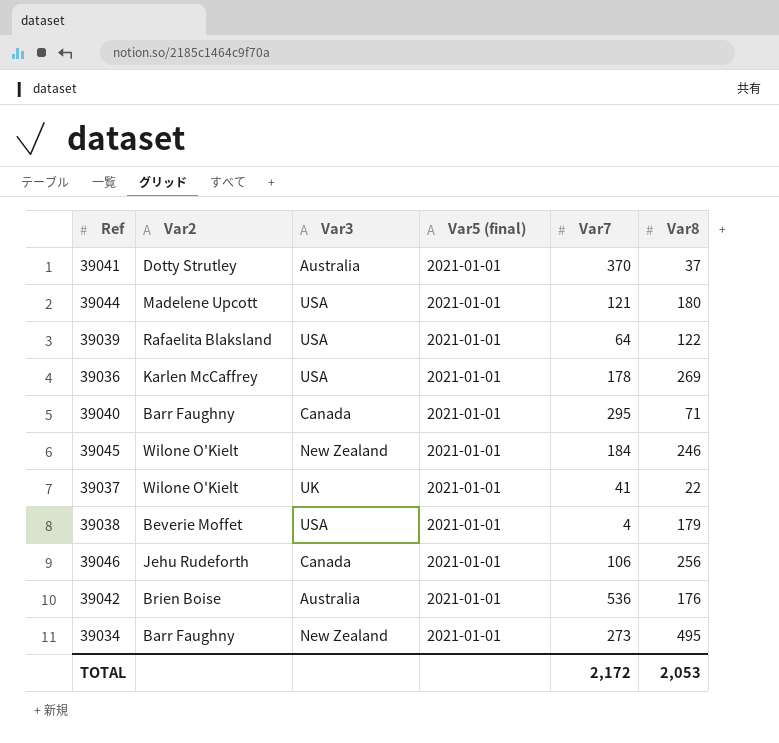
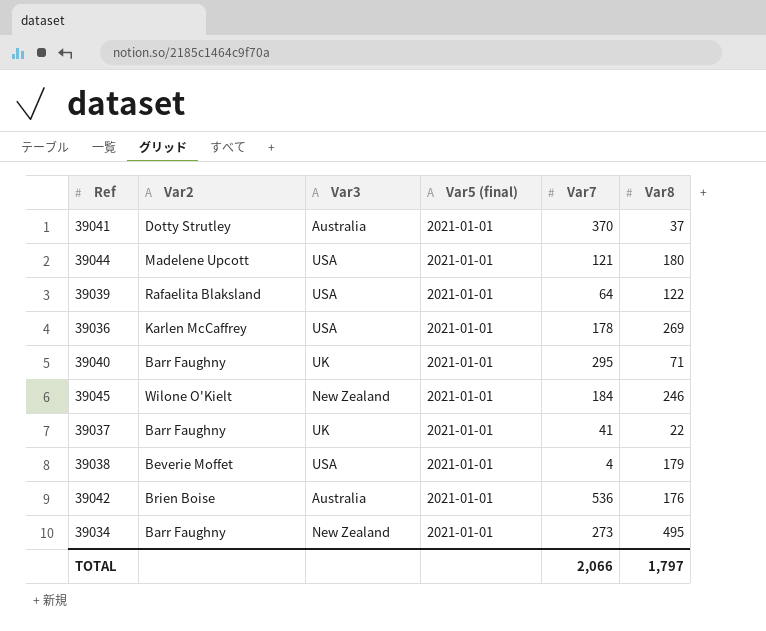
row 39046: Jehu Rudeforth | Canada | 2021-01-01 | 106 | 256 -> none
39040 | Var3: Canada -> UK
39037 | Var2: Wilone O'Kielt -> Barr Faughny
TOTAL | Var7: 2,172 -> 2,066
TOTAL | Var8: 2,053 -> 1,797

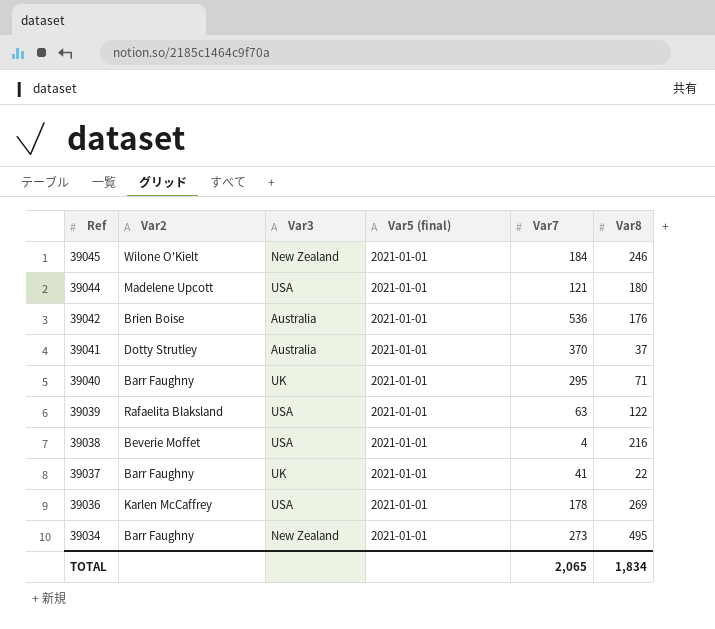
row order: none -> Ref descending
39039 | Var7: 64 -> 63
39038 | Var8: 179 -> 216
TOTAL | Var7: 2,066 -> 2,065
TOTAL | Var8: 1,797 -> 1,834

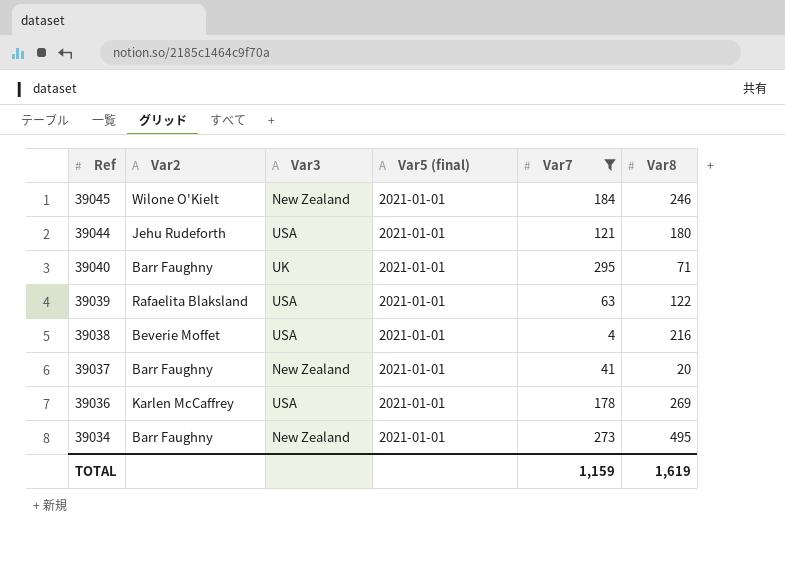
filter: none -> Var7 <= 295
39044 | Var2: Madelene Upcott -> Jehu Rudeforth
39037 | Var3: UK -> New Zealand
39037 | Var8: 22 -> 20
TOTAL | Var7: 2,065 -> 1,159
TOTAL | Var8: 1,834 -> 1,619

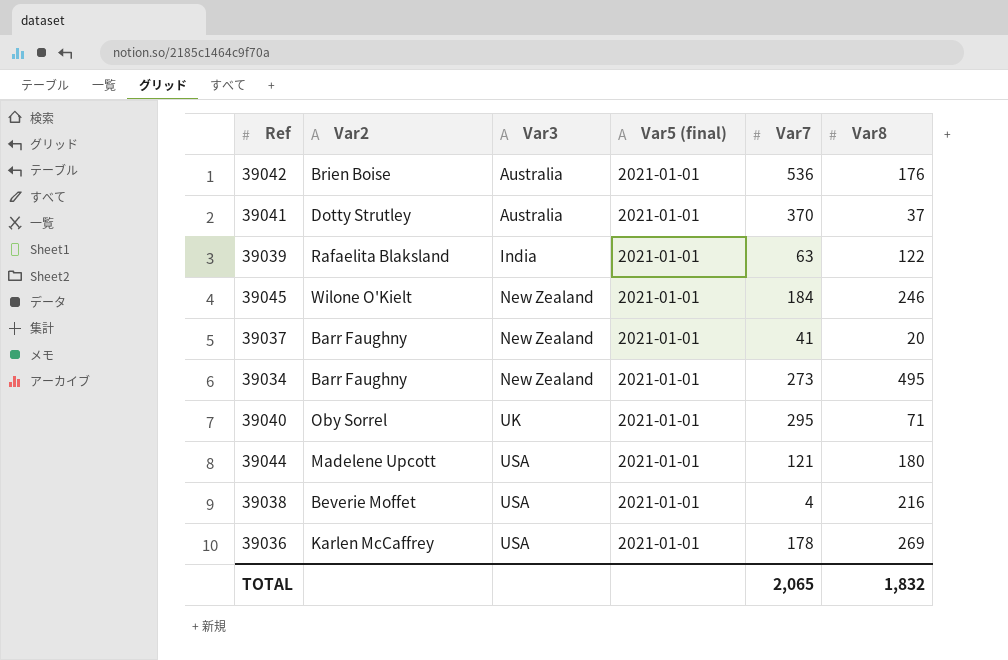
filter: Var7 <= 295 -> none
row order: Ref descending -> Var3 ascending
39039 | Var3: USA -> India
39040 | Var2: Barr Faughny -> Oby Sorrel
39044 | Var2: Jehu Rudeforth -> Madelene Upcott
TOTAL | Var7: 1,159 -> 2,065
TOTAL | Var8: 1,619 -> 1,832

